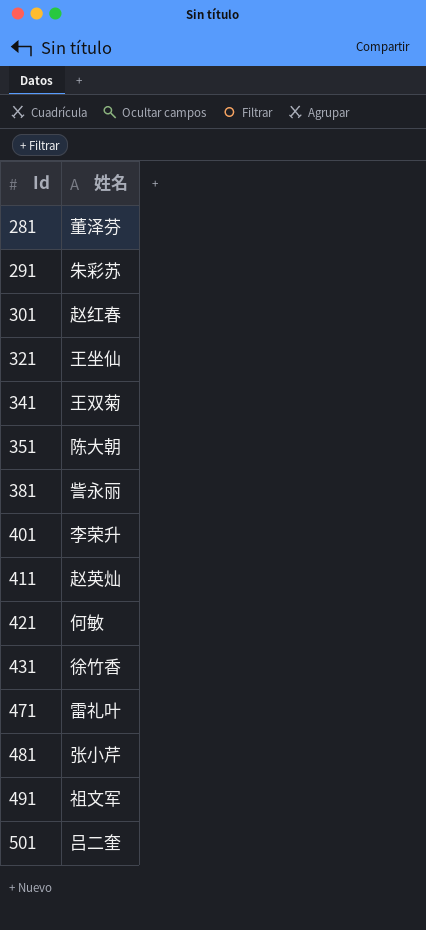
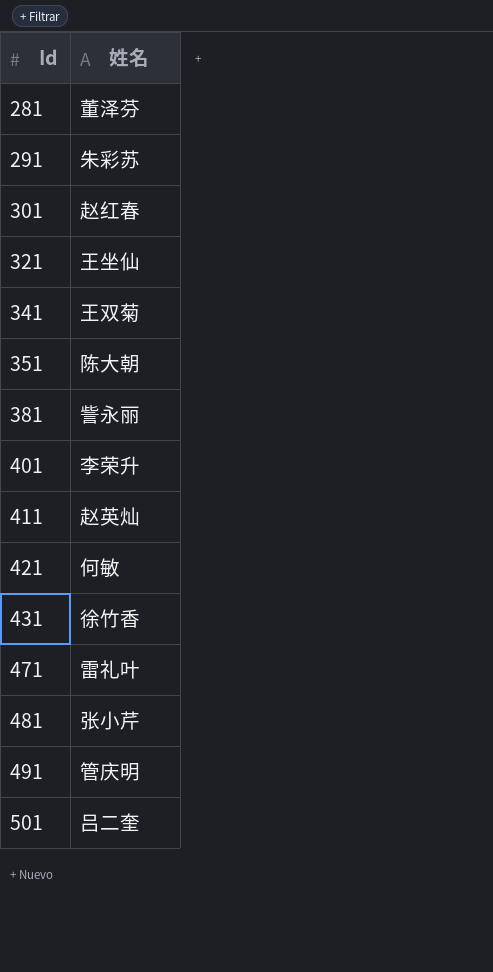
491 | 姓名: 祖文军 -> 管庆明

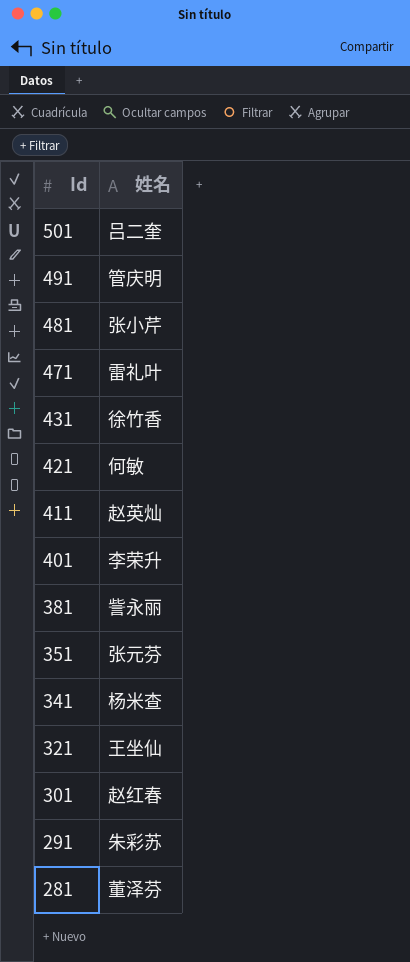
row order: Id ascending -> Id descending
351 | 姓名: 陈大朝 -> 张元芬
341 | 姓名: 王双菊 -> 杨米查

